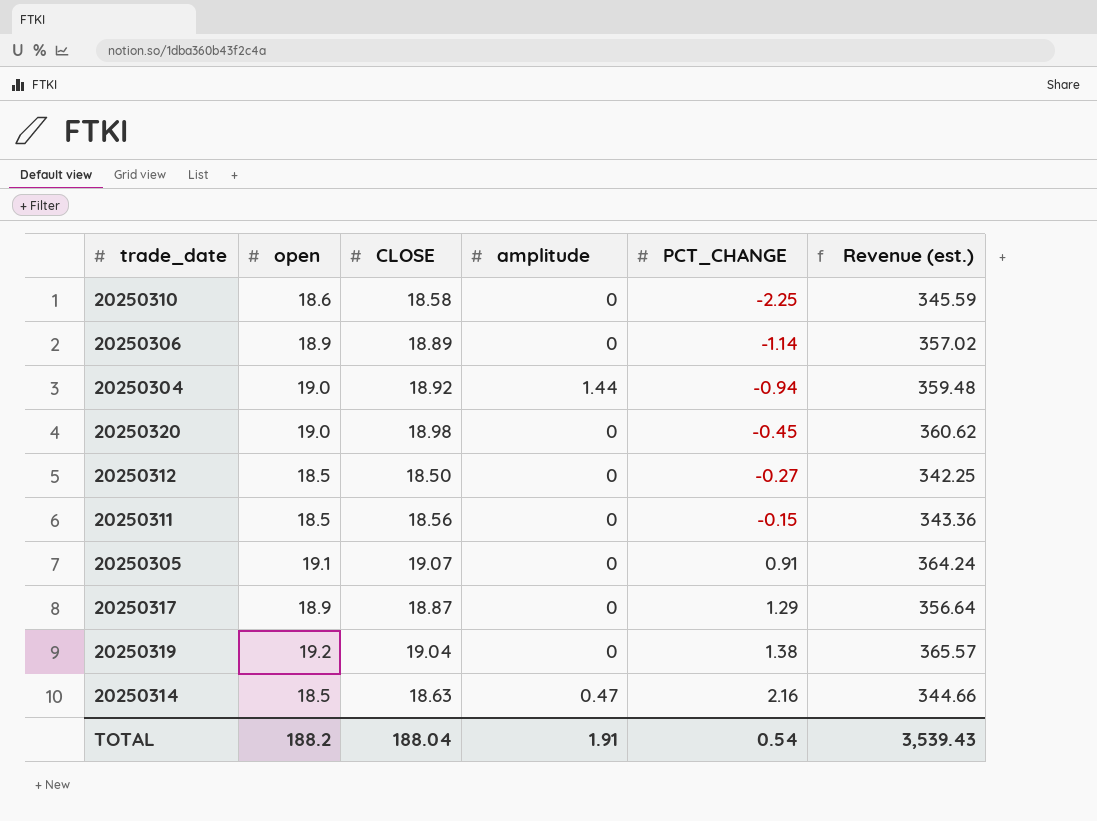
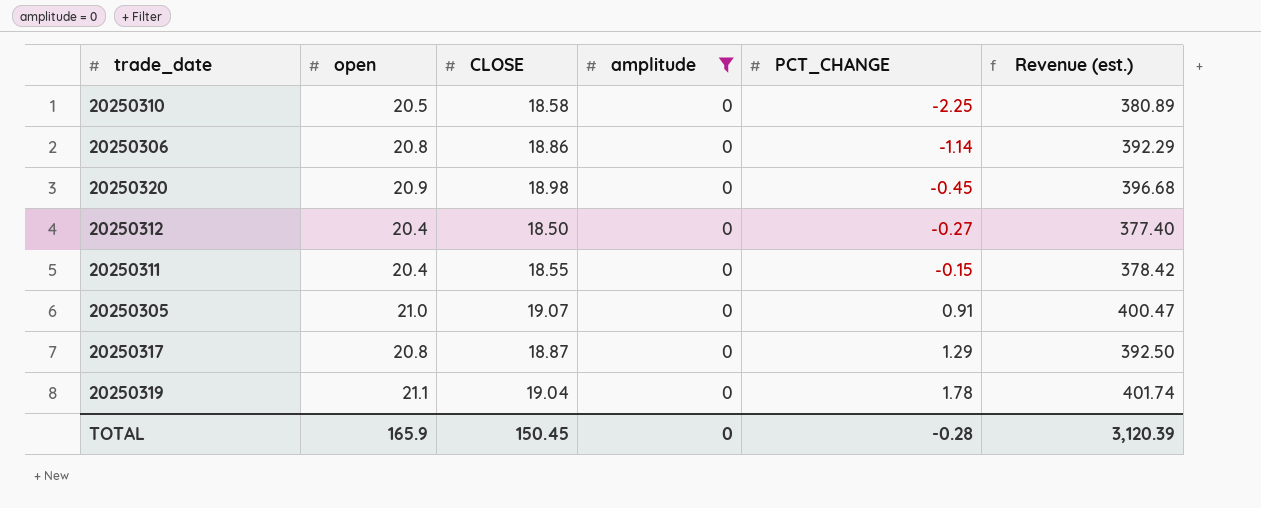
filter: none -> amplitude = 0
20250310 | open: 18.6 -> 20.5
20250310 | Revenue (est.): 345.59 -> 380.89
20250306 | open: 18.9 -> 20.8
20250306 | CLOSE: 18.89 -> 18.86
20250306 | Revenue (est.): 357.02 -> 392.29
20250320 | open: 19.0 -> 20.9
20250320 | Revenue (est.): 360.62 -> 396.68
20250312 | open: 18.5 -> 20.4
20250312 | Revenue (est.): 342.25 -> 377.40
20250311 | open: 18.5 -> 20.4
20250311 | CLOSE: 18.56 -> 18.55
20250311 | Revenue (est.): 343.36 -> 378.42
20250305 | open: 19.1 -> 21.0
20250305 | Revenue (est.): 364.24 -> 400.47
20250317 | open: 18.9 -> 20.8
20250317 | Revenue (est.): 356.64 -> 392.50
20250319 | open: 19.2 -> 21.1
20250319 | PCT_CHANGE: 1.38 -> 1.78
20250319 | Revenue (est.): 365.57 -> 401.74
TOTAL | open: 188.2 -> 165.9
TOTAL | CLOSE: 188.04 -> 150.45
TOTAL | amplitude: 1.91 -> 0
TOTAL | PCT_CHANGE: 0.54 -> -0.28
TOTAL | Revenue (est.): 3,539.43 -> 3,120.39

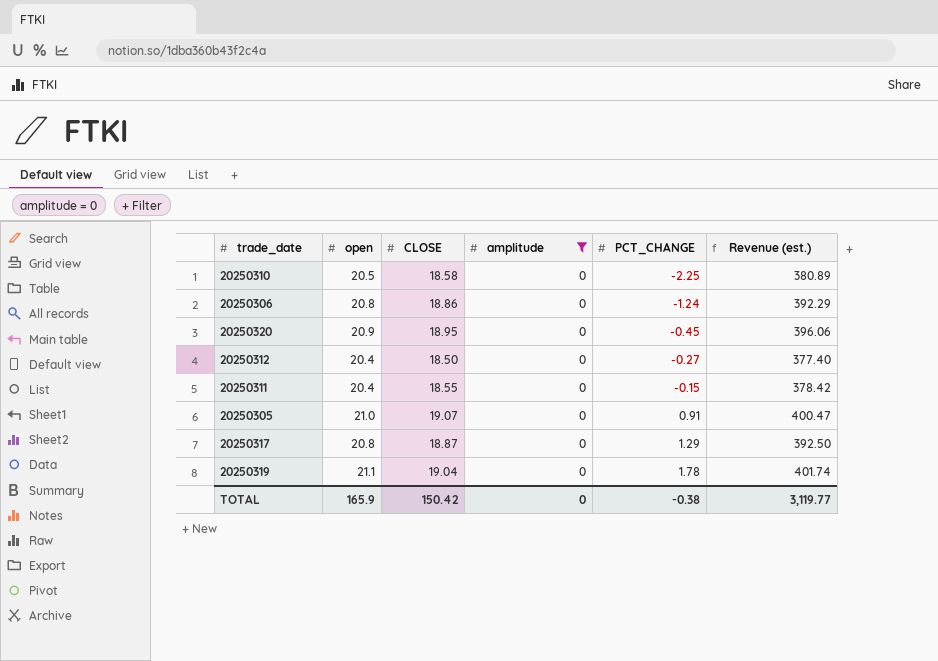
20250306 | PCT_CHANGE: -1.14 -> -1.24
20250320 | CLOSE: 18.98 -> 18.95
20250320 | Revenue (est.): 396.68 -> 396.06
TOTAL | CLOSE: 150.45 -> 150.42
TOTAL | PCT_CHANGE: -0.28 -> -0.38
TOTAL | Revenue (est.): 3,120.39 -> 3,119.77

